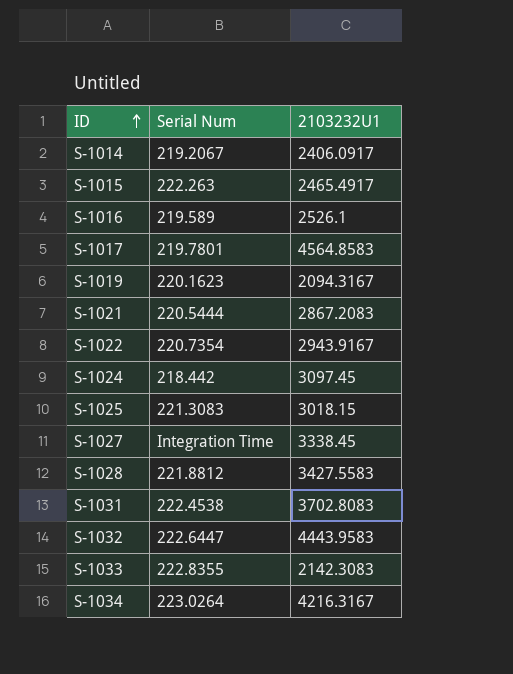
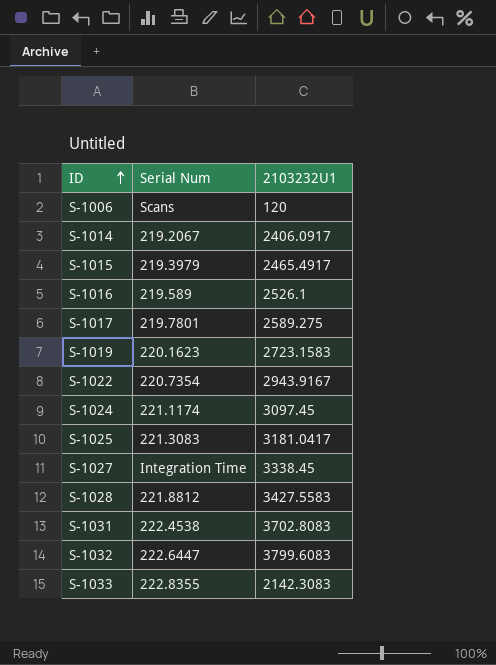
row S-1021: 220.5444 | 2867.2083 -> none
row S-1034: 223.0264 | 4216.3167 -> none
row S-1006: none -> Scans | 120
S-1015 | Serial Num: 222.263 -> 219.3979
S-1017 | 2103232U1: 4564.8583 -> 2589.275
S-1019 | 2103232U1: 2094.3167 -> 2723.1583
S-1024 | Serial Num: 218.442 -> 221.1174
S-1025 | 2103232U1: 3018.15 -> 3181.0417
S-1032 | 2103232U1: 4443.9583 -> 3799.6083

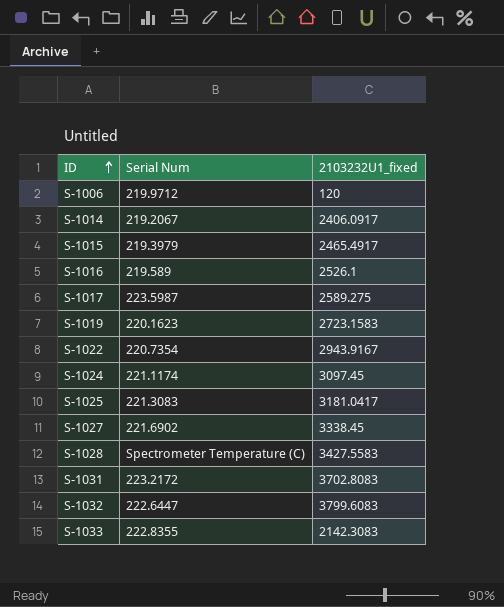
column name: 2103232U1 -> 2103232U1_fixed
S-1006 | Serial Num: Scans -> 219.9712
S-1017 | Serial Num: 219.7801 -> 223.5987
S-1027 | Serial Num: Integration Time -> 221.6902
S-1028 | Serial Num: 221.8812 -> Spectrometer Temperature (C)
S-1031 | Serial Num: 222.4538 -> 223.2172

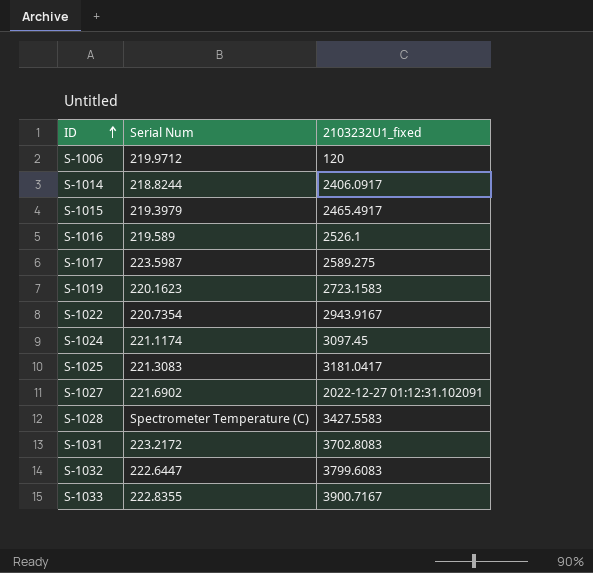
S-1014 | Serial Num: 219.2067 -> 218.8244
S-1027 | 2103232U1_fixed: 3338.45 -> 2022-12-27 01:12:31.102091
S-1033 | 2103232U1_fixed: 2142.3083 -> 3900.7167

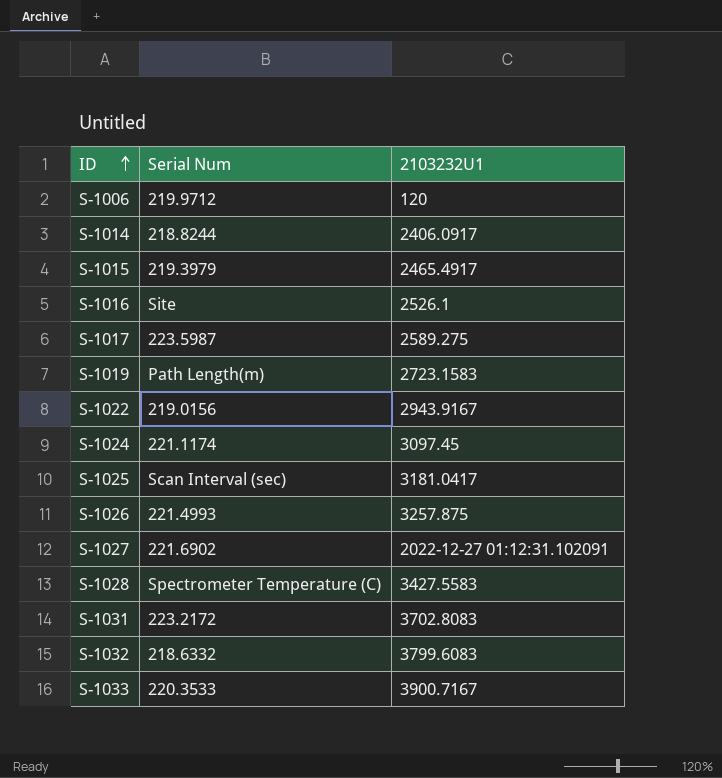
column name: 2103232U1_fixed -> 2103232U1
S-1016 | Serial Num: 219.589 -> Site
S-1019 | Serial Num: 220.1623 -> Path Length(m)
S-1022 | Serial Num: 220.7354 -> 219.0156
S-1025 | Serial Num: 221.3083 -> Scan Interval (sec)
row S-1026: none -> 221.4993 | 3257.875
S-1032 | Serial Num: 222.6447 -> 218.6332
S-1033 | Serial Num: 222.8355 -> 220.3533

